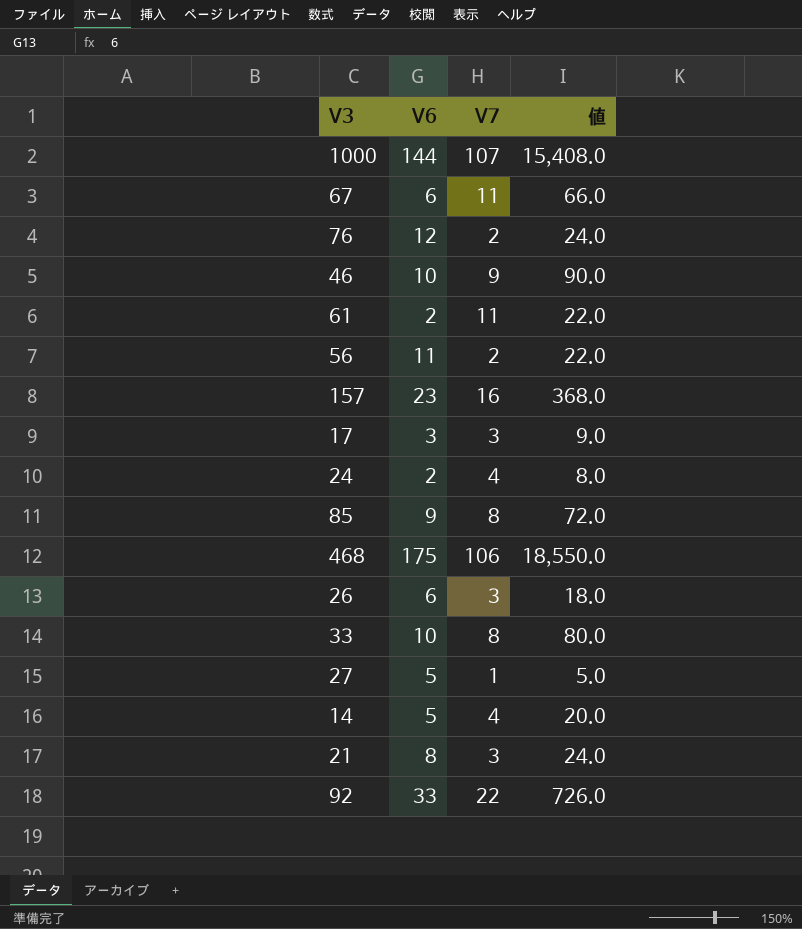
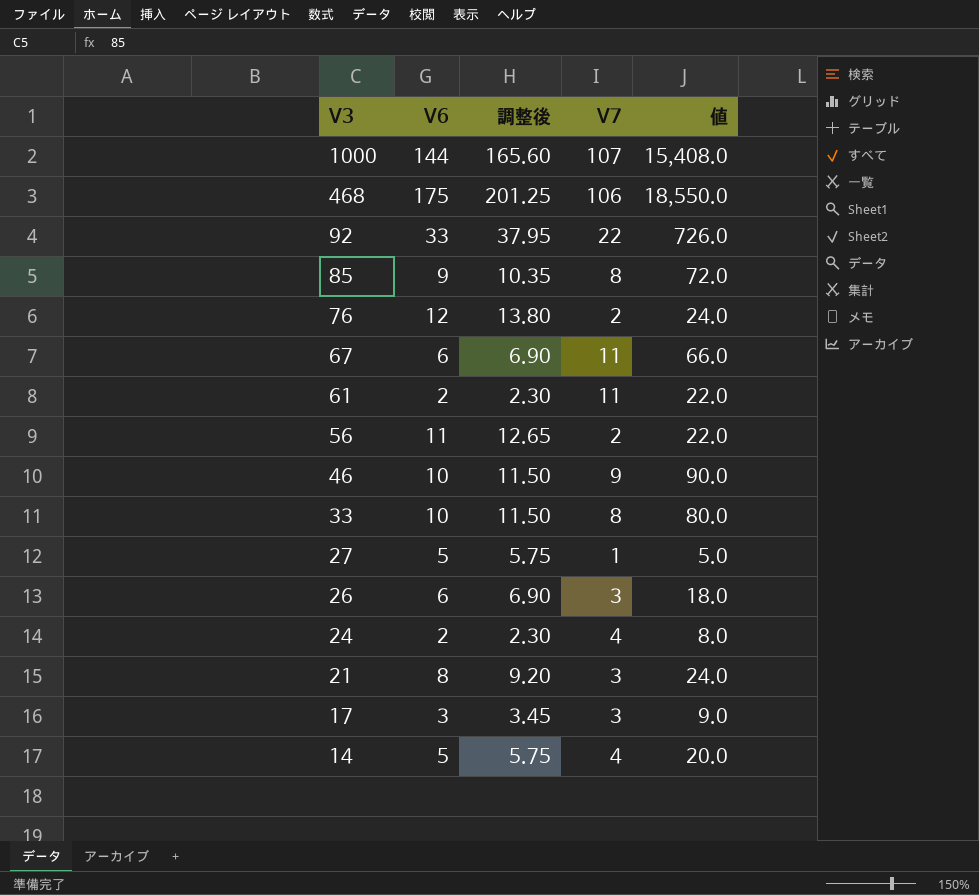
row order: none -> V3 descending
column 調整後 | formula: none -> [V6] * 1.15
row 157: 23 | 16 | 368.0 -> none

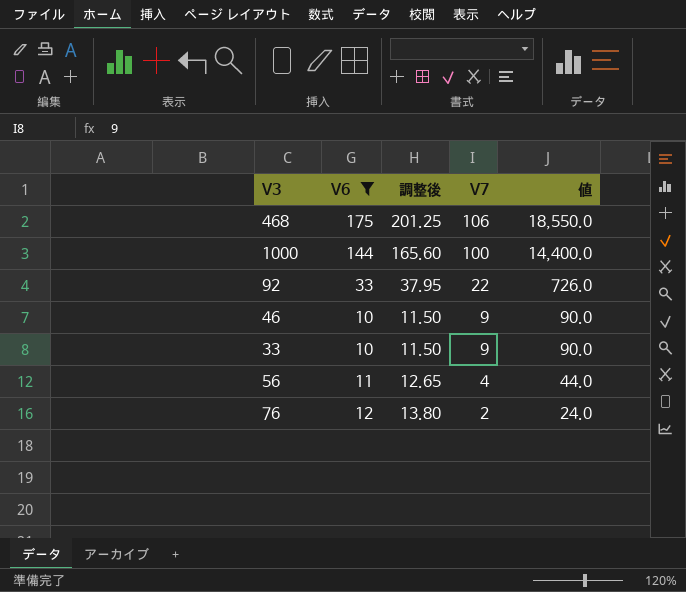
filter: none -> V6 >= 10
row order: V3 descending -> V7 descending
1000 | V7: 107 -> 100
1000 | 値: 15,408.0 -> 14,400.0
33 | V7: 8 -> 9
33 | 値: 80.0 -> 90.0
56 | V7: 2 -> 4
56 | 値: 22.0 -> 44.0

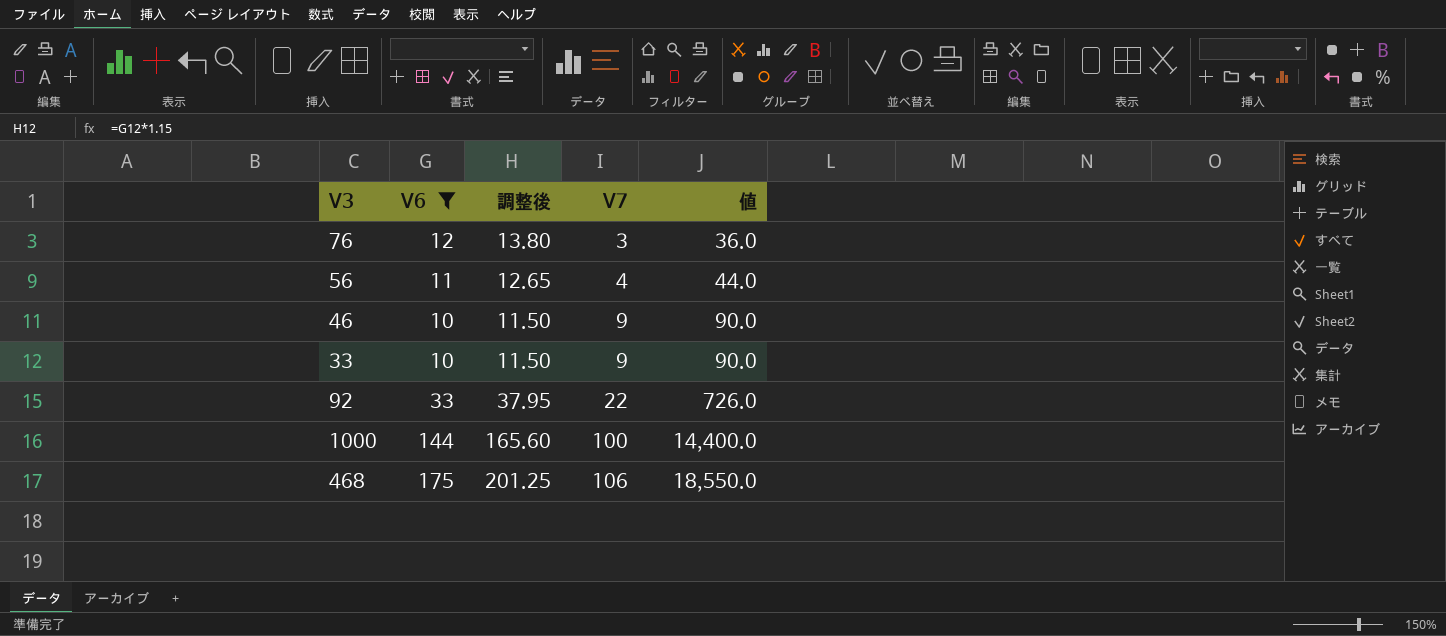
row order: V7 descending -> V7 ascending
76 | V7: 2 -> 3
76 | 値: 24.0 -> 36.0

